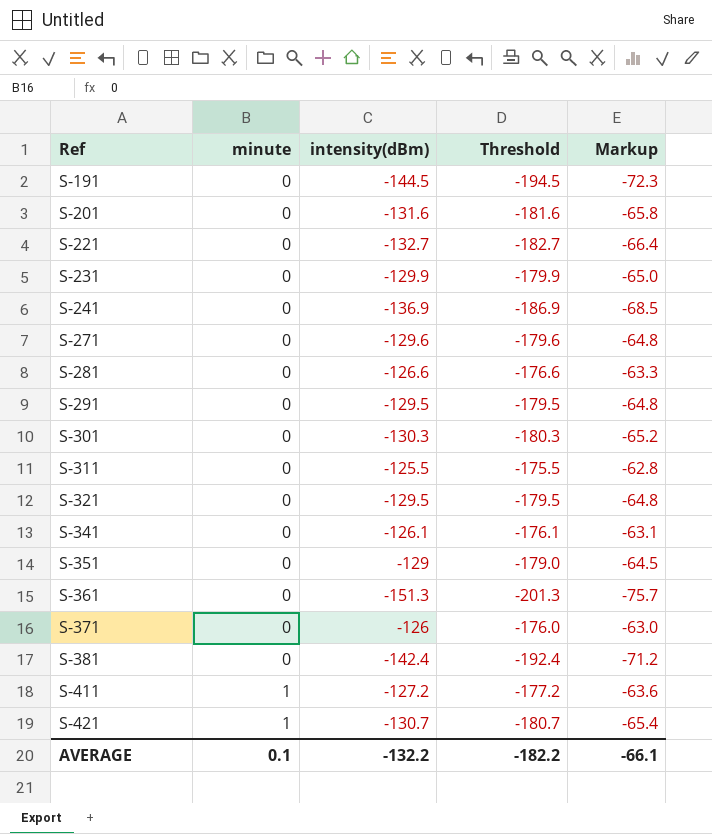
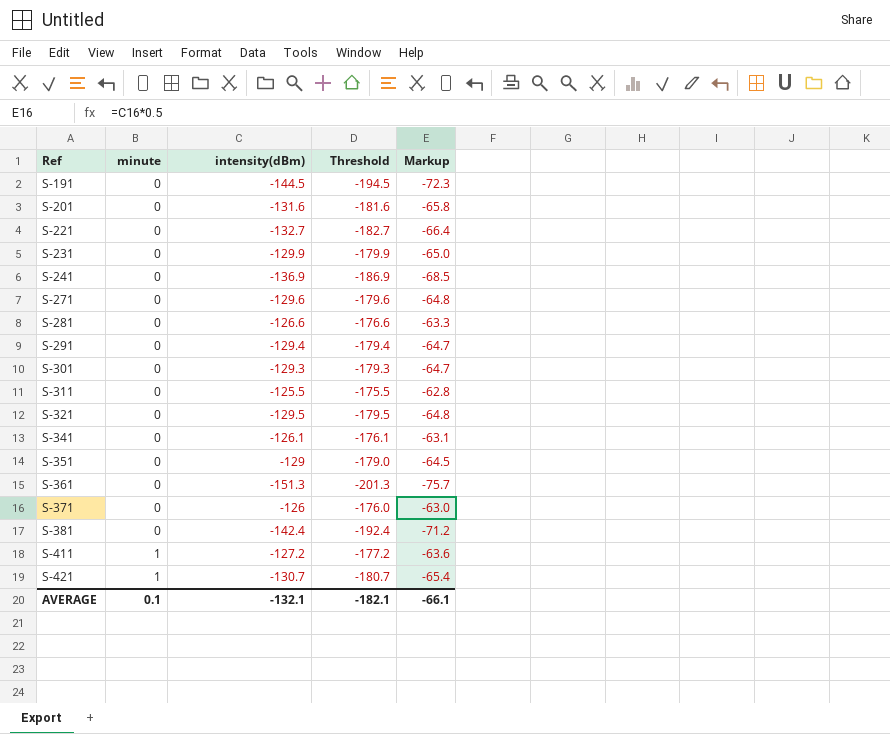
S-291 | intensity(dBm): -129.5 -> -129.4
S-291 | Threshold: -179.5 -> -179.4
S-291 | Markup: -64.8 -> -64.7
S-301 | intensity(dBm): -130.3 -> -129.3
S-301 | Threshold: -180.3 -> -179.3
S-301 | Markup: -65.2 -> -64.7
AVERAGE | intensity(dBm): -132.2 -> -132.1
AVERAGE | Threshold: -182.2 -> -182.1

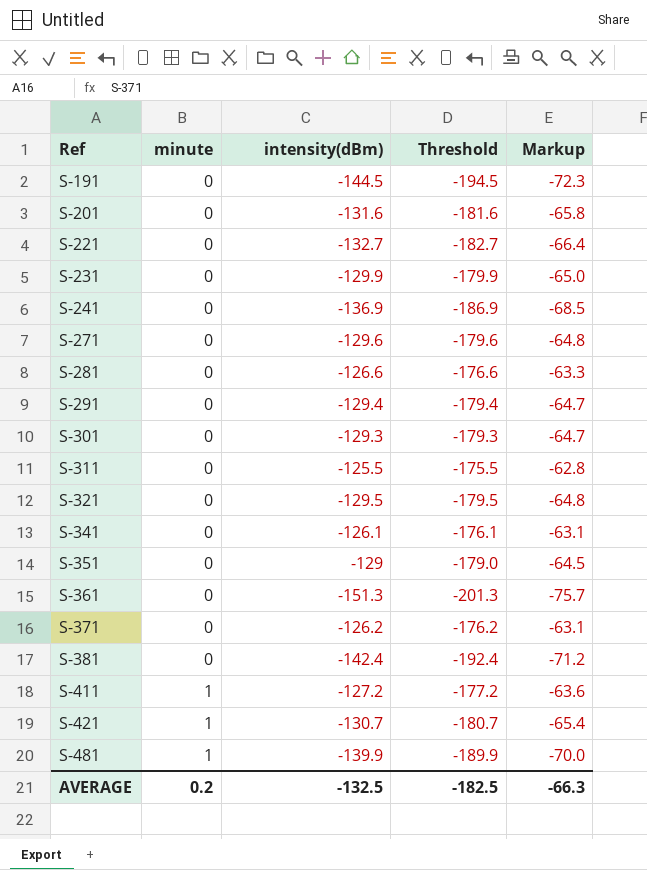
S-371 | intensity(dBm): -126 -> -126.2
S-371 | Threshold: -176.0 -> -176.2
S-371 | Markup: -63.0 -> -63.1
row S-481: none -> 1 | -139.9 | -189.9 | -70.0
AVERAGE | minute: 0.1 -> 0.2
AVERAGE | intensity(dBm): -132.1 -> -132.5
AVERAGE | Threshold: -182.1 -> -182.5
AVERAGE | Markup: -66.1 -> -66.3

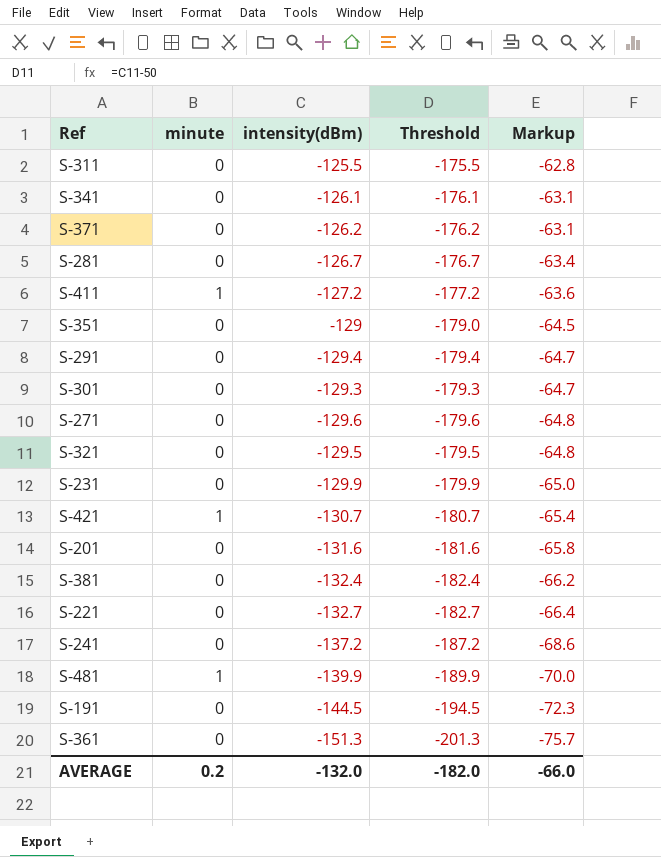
row order: Ref ascending -> Markup descending
S-281 | intensity(dBm): -126.6 -> -126.7
S-281 | Threshold: -176.6 -> -176.7
S-281 | Markup: -63.3 -> -63.4
S-381 | intensity(dBm): -142.4 -> -132.4
S-381 | Threshold: -192.4 -> -182.4
S-381 | Markup: -71.2 -> -66.2
S-241 | intensity(dBm): -136.9 -> -137.2
S-241 | Threshold: -186.9 -> -187.2
S-241 | Markup: -68.5 -> -68.6
AVERAGE | intensity(dBm): -132.5 -> -132.0
AVERAGE | Threshold: -182.5 -> -182.0
AVERAGE | Markup: -66.3 -> -66.0

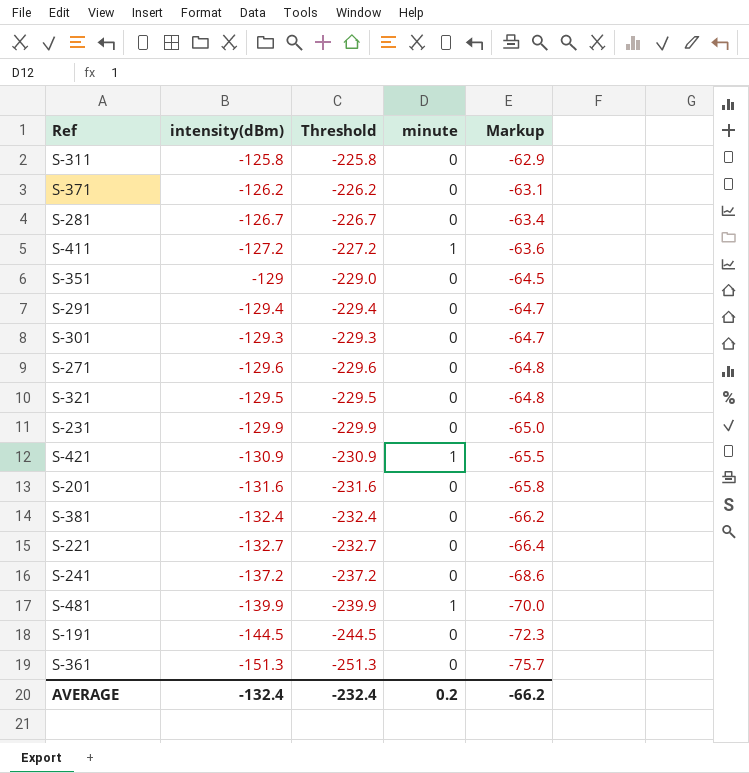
column Threshold | formula: [intensity(dBm)] - 50 -> [intensity(dBm)] - 100
column minute | position: 2 -> 4
row S-341: 0 | -126.1 | -176.1 | -63.1 -> none
S-311 | intensity(dBm): -125.5 -> -125.8
S-311 | Markup: -62.8 -> -62.9
S-421 | intensity(dBm): -130.7 -> -130.9
S-421 | Markup: -65.4 -> -65.5
AVERAGE | intensity(dBm): -132.0 -> -132.4
AVERAGE | Threshold: -182.0 -> -232.4
AVERAGE | Markup: -66.0 -> -66.2

